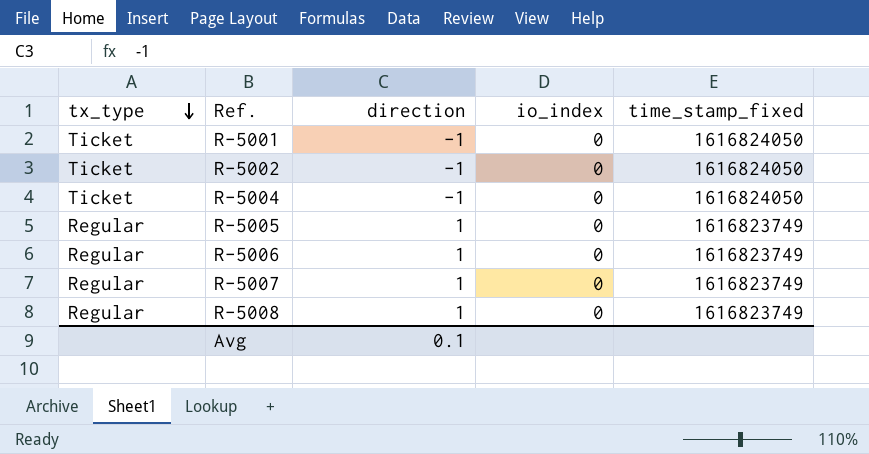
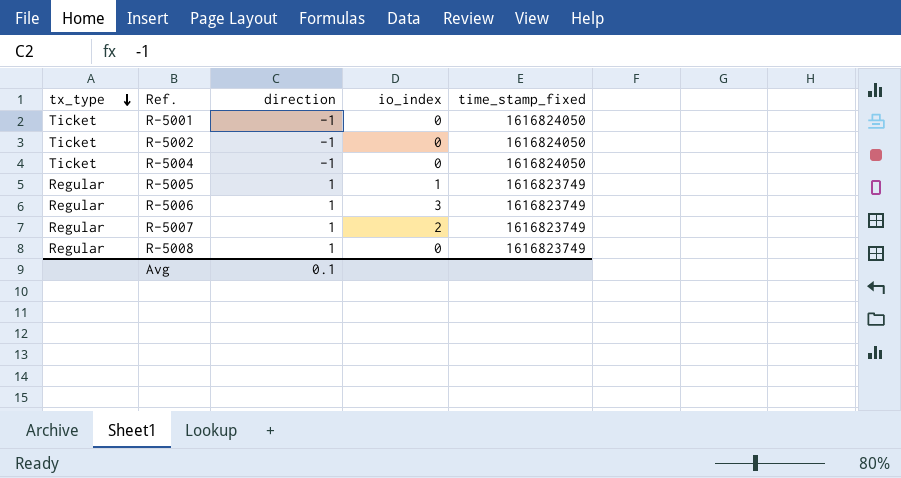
R-5005 | io_index: 0 -> 1
R-5006 | io_index: 0 -> 3
R-5007 | io_index: 0 -> 2

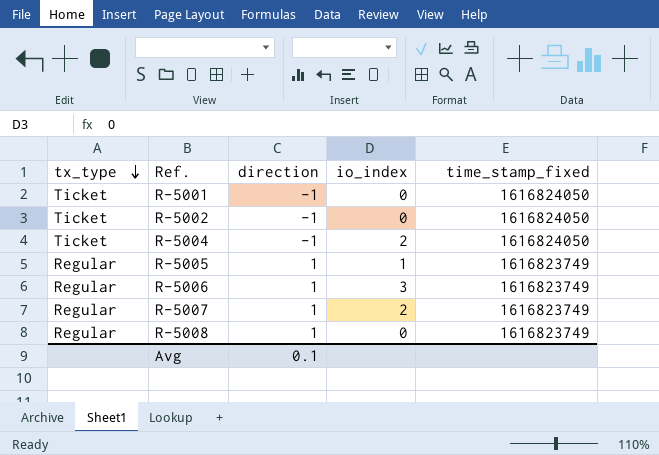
R-5004 | io_index: 0 -> 2

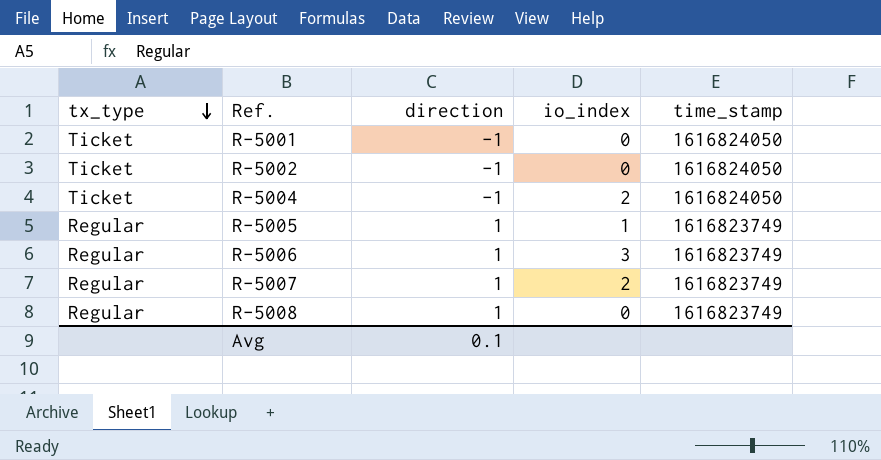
column name: time_stamp_fixed -> time_stamp

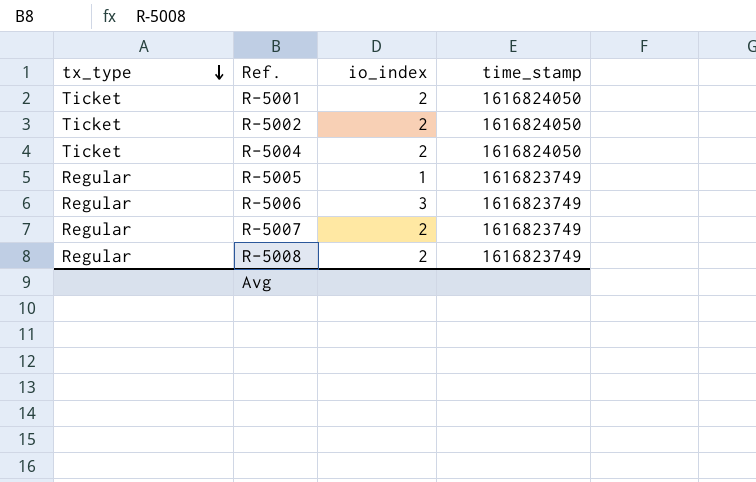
column direction | position: 3 -> none
R-5001 | io_index: 0 -> 2
R-5002 | io_index: 0 -> 2
R-5008 | io_index: 0 -> 2

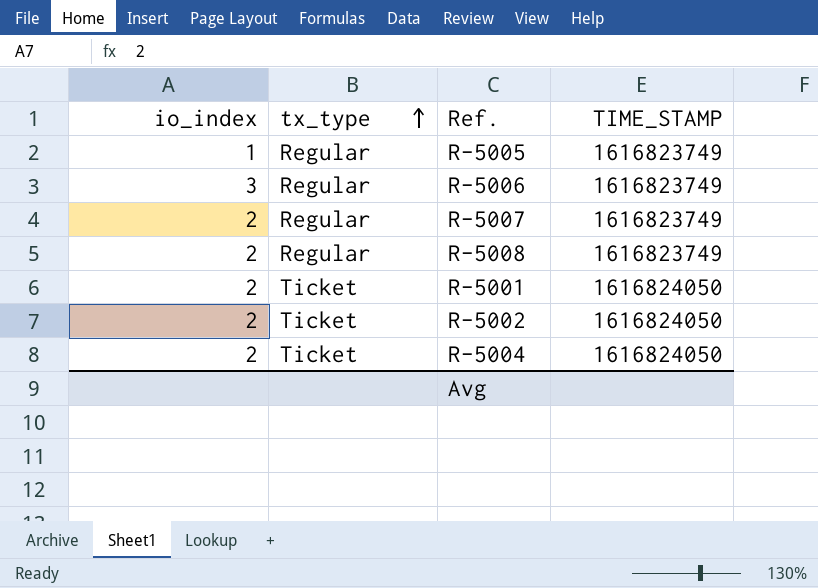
row order: tx_type descending -> tx_type ascending
column io_index | position: 3 -> 1
column name: time_stamp -> TIME_STAMP

